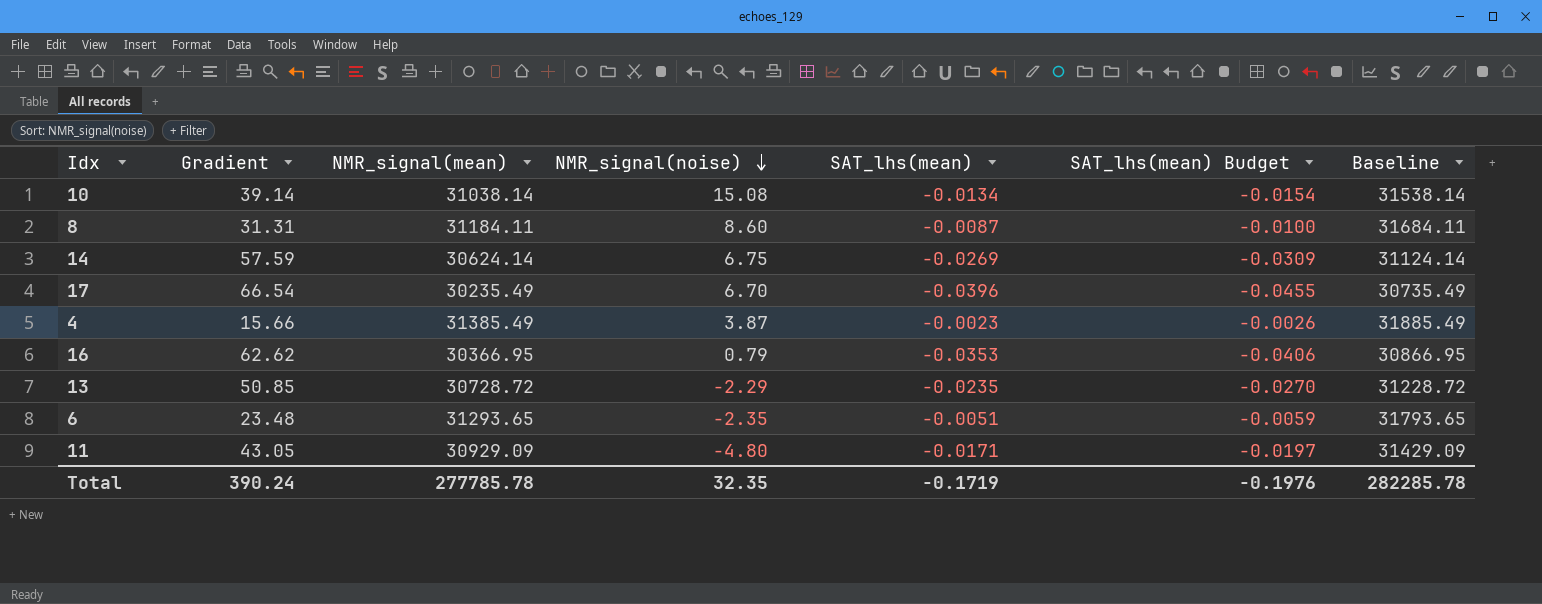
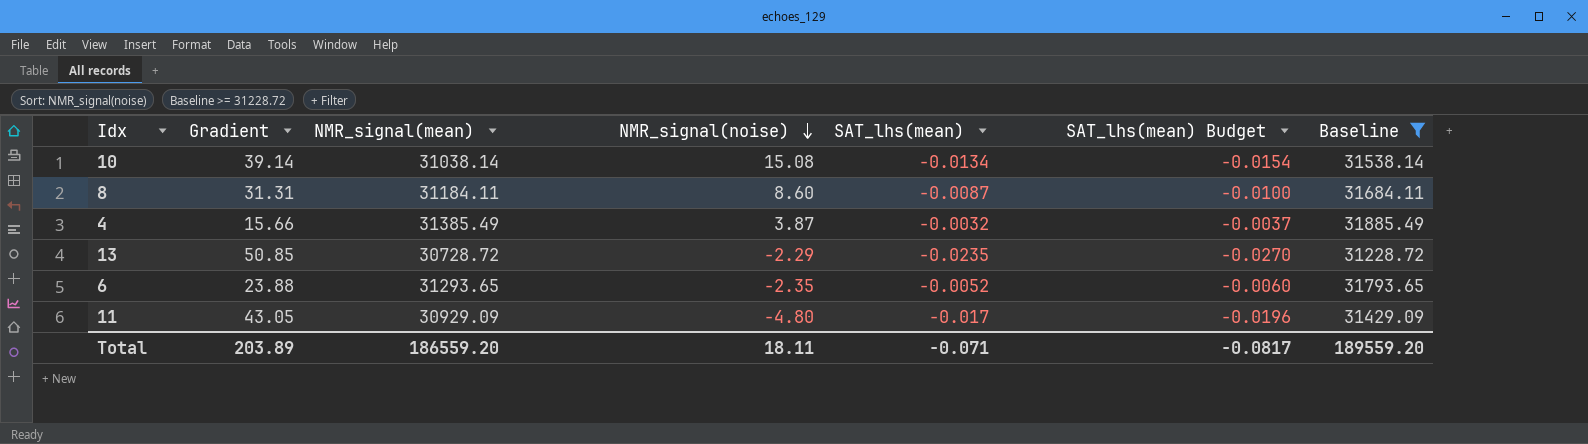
filter: none -> Baseline >= 31228.72
4 | SAT_lhs(mean): -0.0023 -> -0.0032
4 | SAT_lhs(mean) Budget: -0.0026 -> -0.0037
6 | Gradient: 23.48 -> 23.88
6 | SAT_lhs(mean): -0.0051 -> -0.0052
6 | SAT_lhs(mean) Budget: -0.0059 -> -0.0060
11 | SAT_lhs(mean): -0.0171 -> -0.017
11 | SAT_lhs(mean) Budget: -0.0197 -> -0.0196
Total | Gradient: 390.24 -> 203.89
Total | NMR_signal(mean): 277785.78 -> 186559.20
Total | NMR_signal(noise): 32.35 -> 18.11
Total | SAT_lhs(mean): -0.1719 -> -0.071
Total | SAT_lhs(mean) Budget: -0.1976 -> -0.0817
Total | Baseline: 282285.78 -> 189559.20

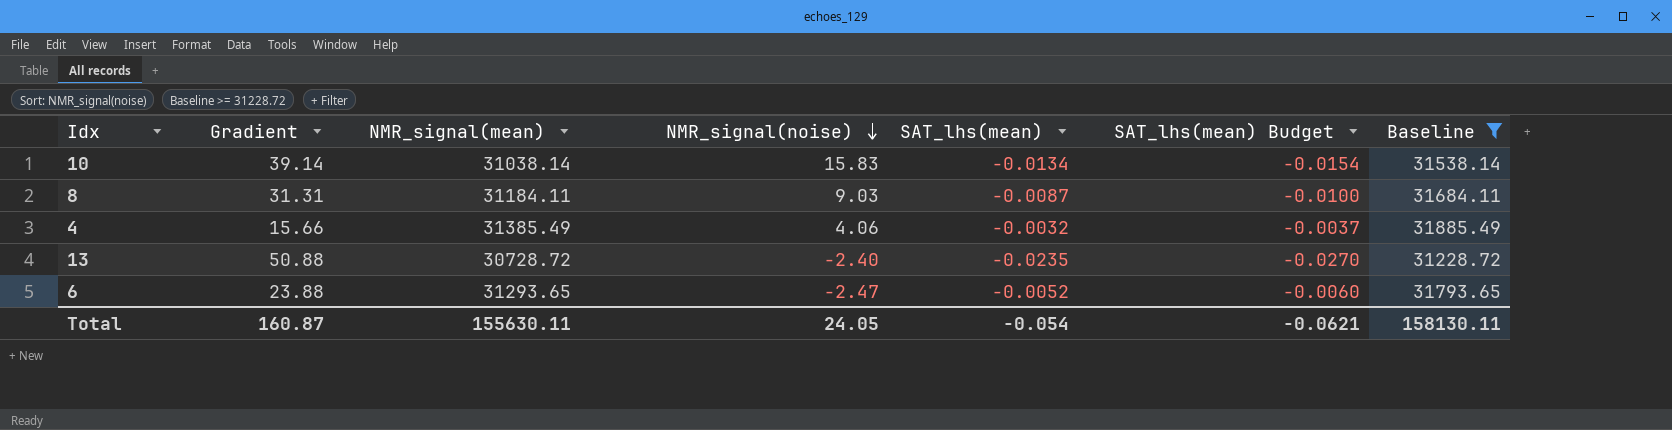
row 11: 43.05 | 30929.09 | -4.80 | -0.017 | -0.0196 | 31429.09 -> none
10 | NMR_signal(noise): 15.08 -> 15.83
8 | NMR_signal(noise): 8.60 -> 9.03
4 | NMR_signal(noise): 3.87 -> 4.06
13 | Gradient: 50.85 -> 50.88
13 | NMR_signal(noise): -2.29 -> -2.40
6 | NMR_signal(noise): -2.35 -> -2.47
Total | Gradient: 203.89 -> 160.87
Total | NMR_signal(mean): 186559.20 -> 155630.11
Total | NMR_signal(noise): 18.11 -> 24.05
Total | SAT_lhs(mean): -0.071 -> -0.054
Total | SAT_lhs(mean) Budget: -0.0817 -> -0.0621
Total | Baseline: 189559.20 -> 158130.11

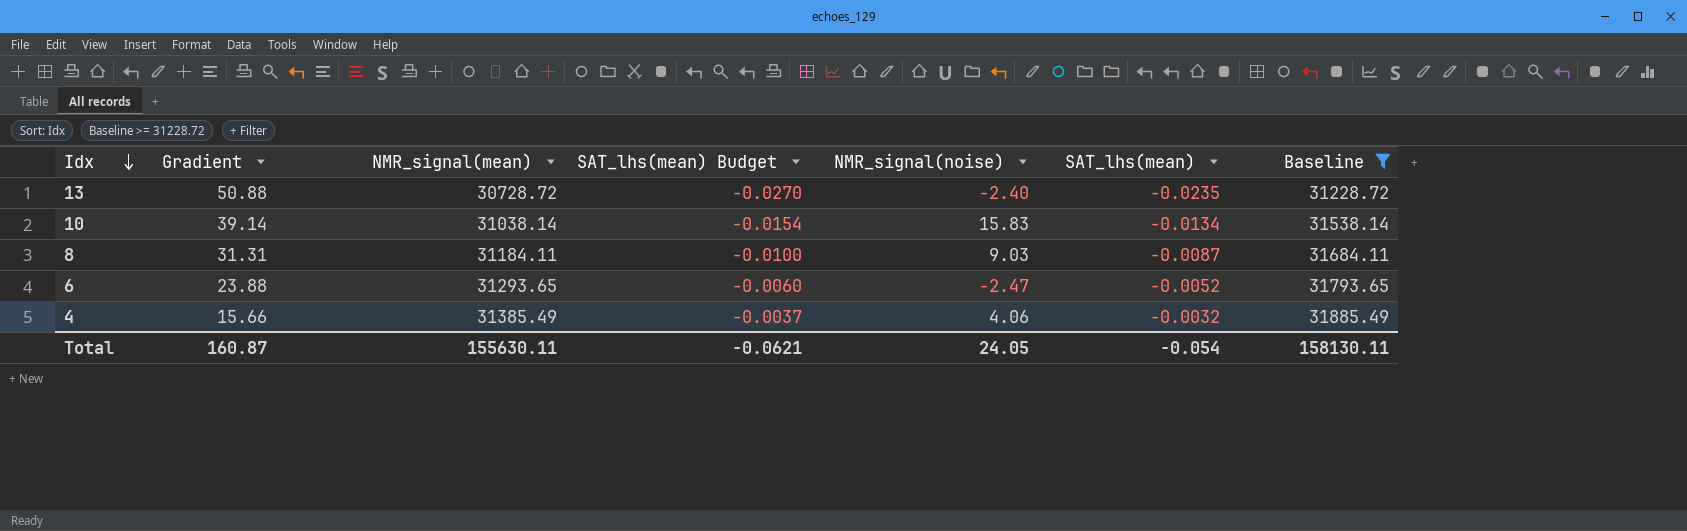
row order: NMR_signal(noise) descending -> Idx descending
column SAT_lhs(mean) Budget | position: 6 -> 4

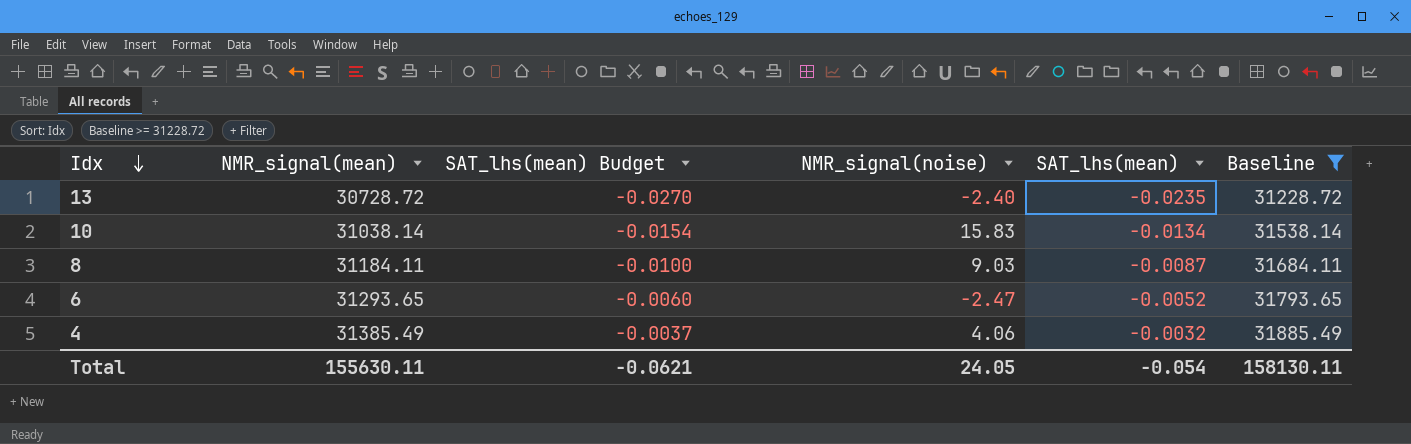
column Gradient | position: 2 -> none

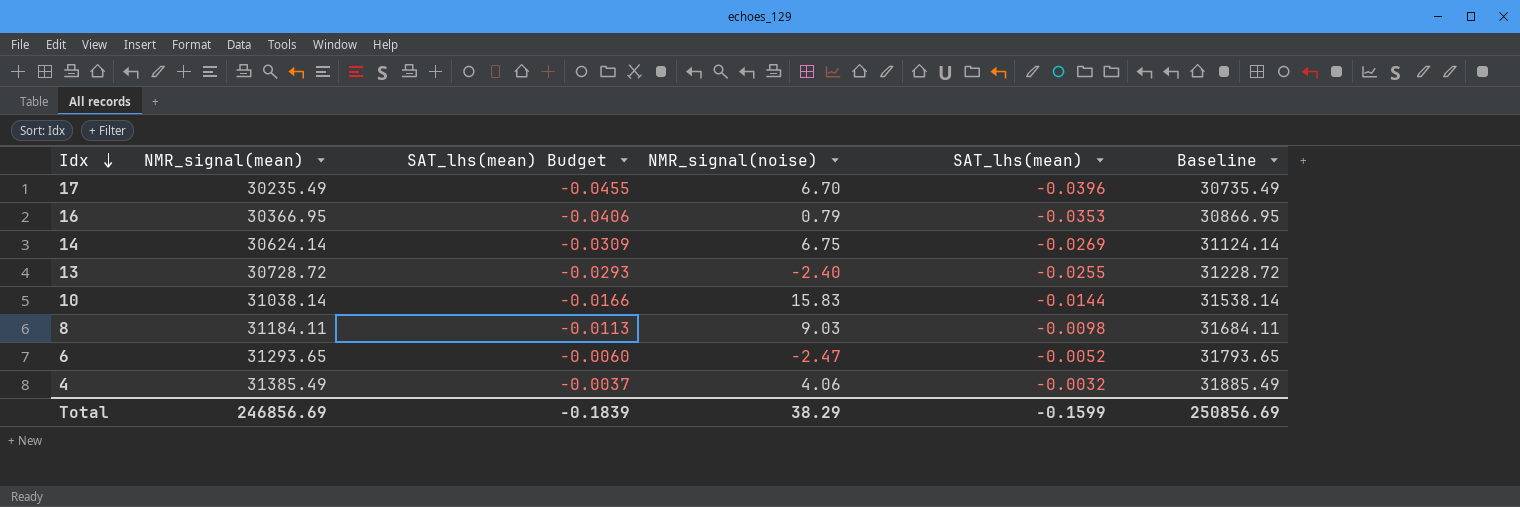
filter: Baseline >= 31228.72 -> none
13 | SAT_lhs(mean) Budget: -0.0270 -> -0.0293
13 | SAT_lhs(mean): -0.0235 -> -0.0255
10 | SAT_lhs(mean) Budget: -0.0154 -> -0.0166
10 | SAT_lhs(mean): -0.0134 -> -0.0144
8 | SAT_lhs(mean) Budget: -0.0100 -> -0.0113
8 | SAT_lhs(mean): -0.0087 -> -0.0098
Total | NMR_signal(mean): 155630.11 -> 246856.69
Total | SAT_lhs(mean) Budget: -0.0621 -> -0.1839
Total | NMR_signal(noise): 24.05 -> 38.29
Total | SAT_lhs(mean): -0.054 -> -0.1599
Total | Baseline: 158130.11 -> 250856.69

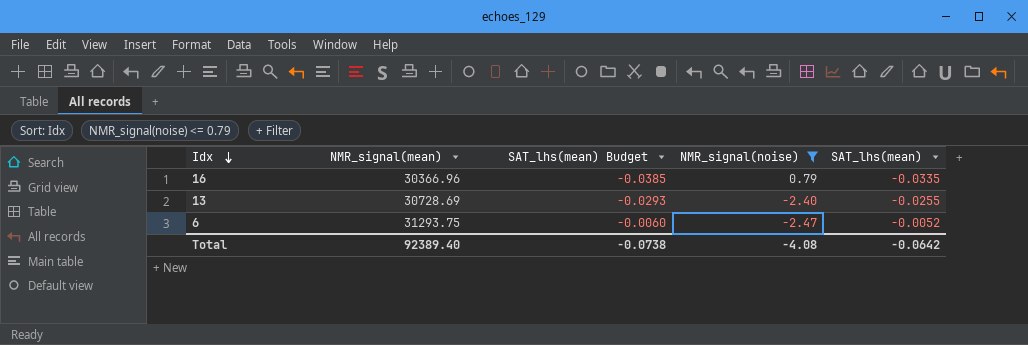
filter: none -> NMR_signal(noise) <= 0.79
column Baseline | formula: [NMR_signal(mean)] + 500 -> none
16 | NMR_signal(mean): 30366.95 -> 30366.96
16 | SAT_lhs(mean) Budget: -0.0406 -> -0.0385
16 | SAT_lhs(mean): -0.0353 -> -0.0335
13 | NMR_signal(mean): 30728.72 -> 30728.69
6 | NMR_signal(mean): 31293.65 -> 31293.75
Total | NMR_signal(mean): 246856.69 -> 92389.40
Total | SAT_lhs(mean) Budget: -0.1839 -> -0.0738
Total | NMR_signal(noise): 38.29 -> -4.08
Total | SAT_lhs(mean): -0.1599 -> -0.0642

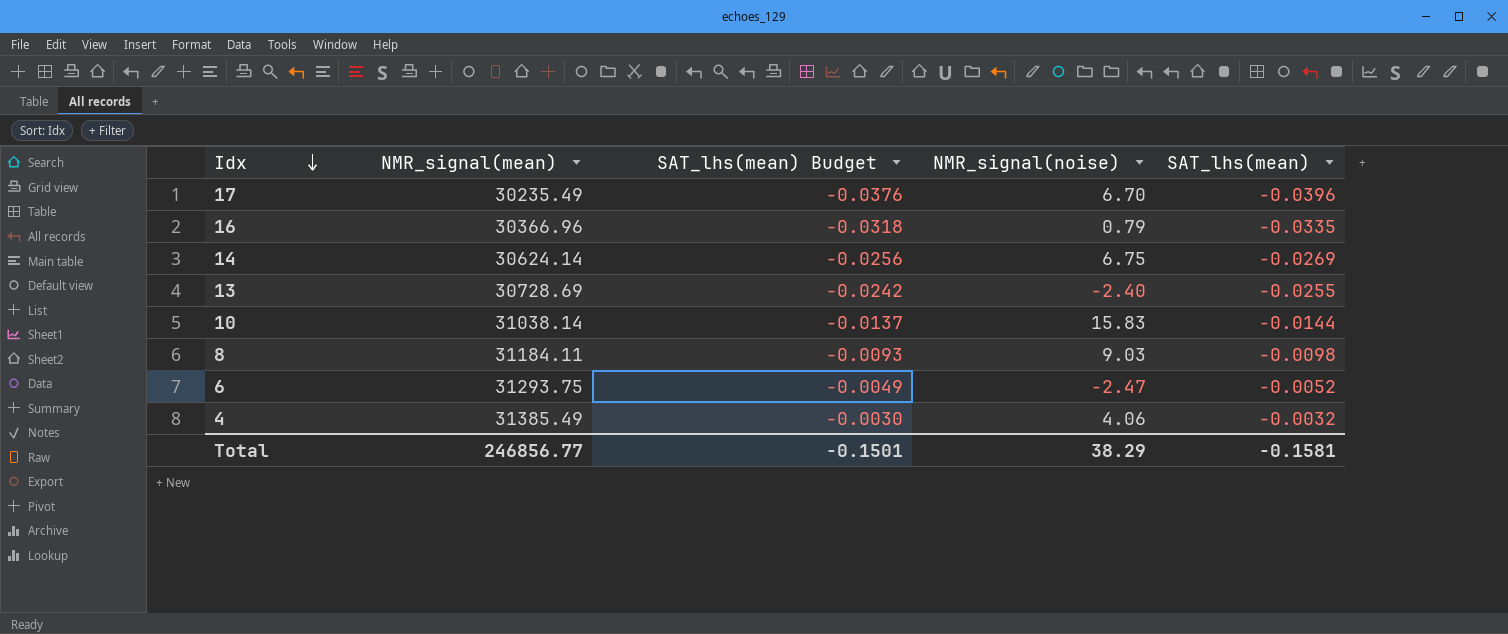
filter: NMR_signal(noise) <= 0.79 -> none
column SAT_lhs(mean) Budget | formula: [SAT_lhs(mean)] * 1.15 -> [SAT_lhs(mean)] * 0.95
Total | NMR_signal(mean): 92389.40 -> 246856.77
Total | SAT_lhs(mean) Budget: -0.0738 -> -0.1501
Total | NMR_signal(noise): -4.08 -> 38.29
Total | SAT_lhs(mean): -0.0642 -> -0.1581

